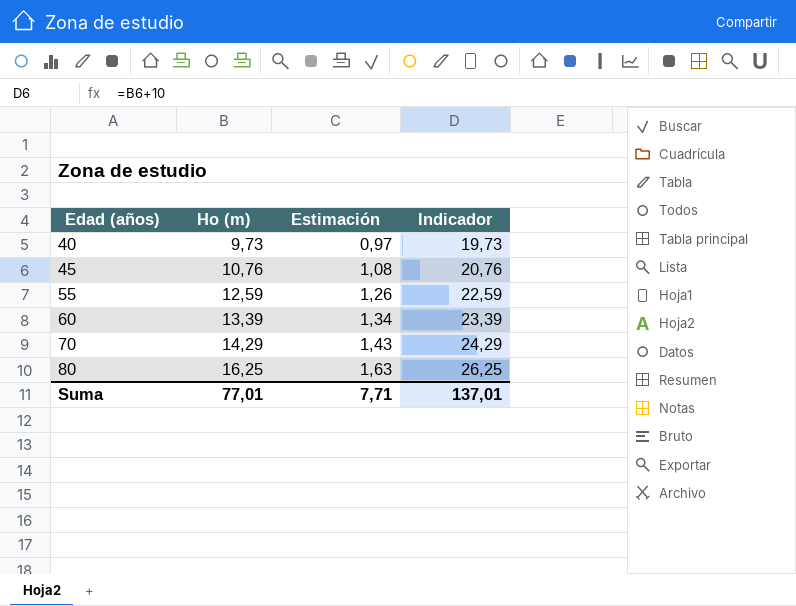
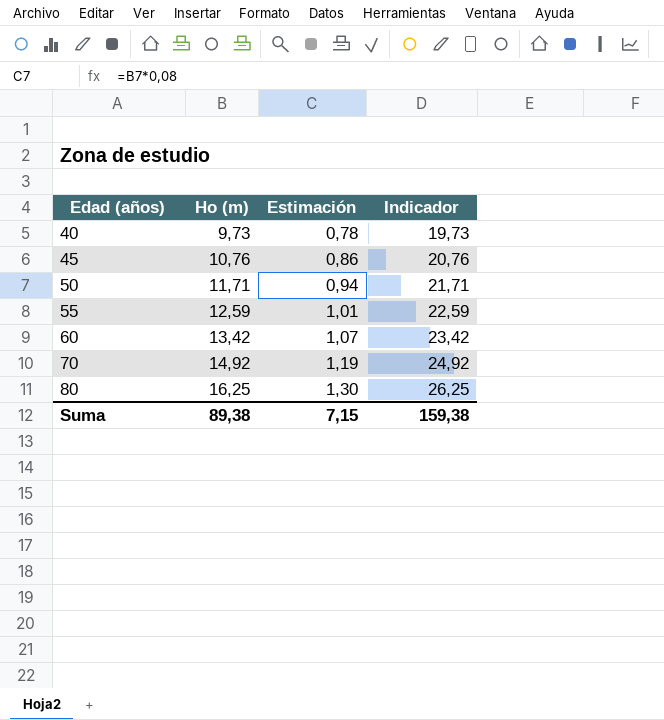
column Estimación | formula: [Ho (m)] * 0,1 -> [Ho (m)] * 0,08
row 50: none -> 11,71 | 0,94 | 21,71
60 | Ho (m): 13,39 -> 13,42
60 | Indicador: 23,39 -> 23,42
70 | Ho (m): 14,29 -> 14,92
70 | Indicador: 24,29 -> 24,92
Suma | Ho (m): 77,01 -> 89,38
Suma | Estimación: 7,71 -> 7,15
Suma | Indicador: 137,01 -> 159,38

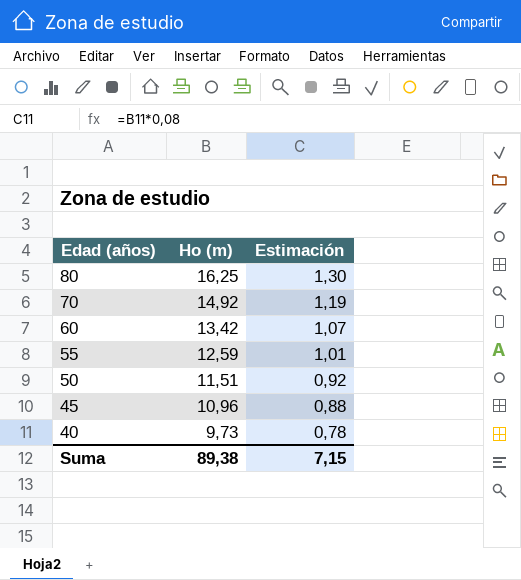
row order: Edad (años) ascending -> Edad (años) descending
column Indicador | formula: [Ho (m)] + 10 -> none
50 | Ho (m): 11,71 -> 11,51
50 | Estimación: 0,94 -> 0,92
45 | Ho (m): 10,76 -> 10,96
45 | Estimación: 0,86 -> 0,88

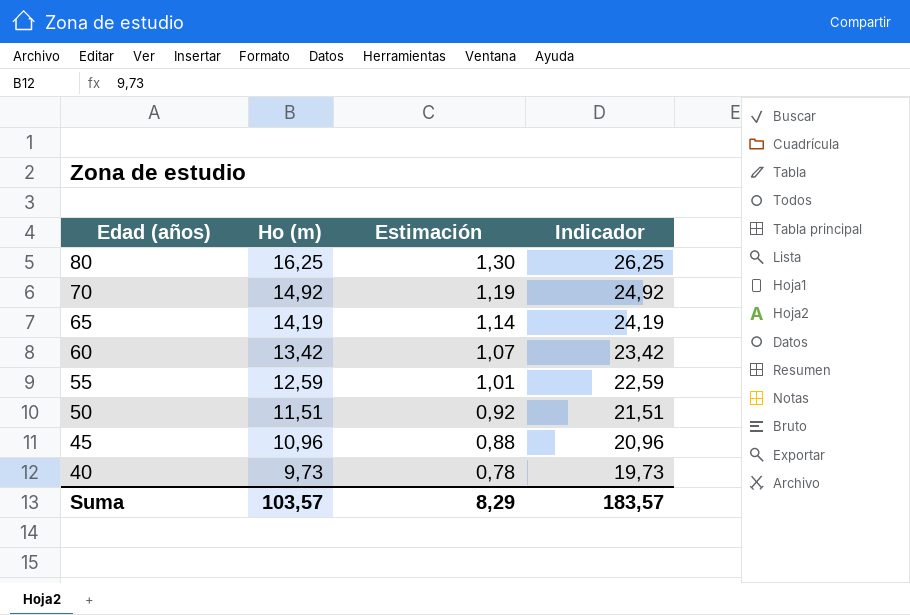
column Indicador | formula: none -> [Ho (m)] + 10
row 65: none -> 14,19 | 1,14 | 24,19
Suma | Ho (m): 89,38 -> 103,57
Suma | Estimación: 7,15 -> 8,29

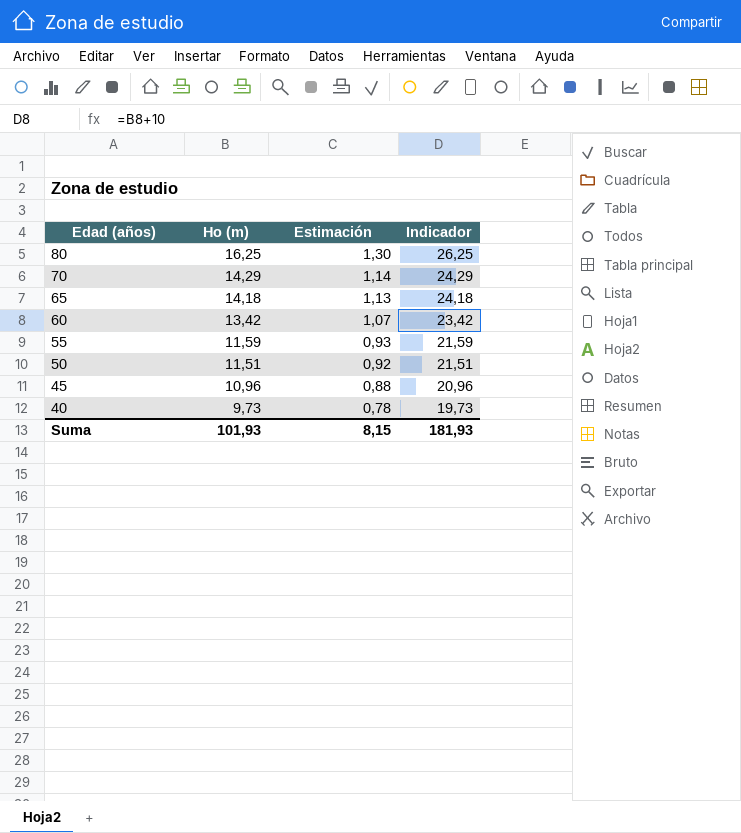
70 | Ho (m): 14,92 -> 14,29
70 | Estimación: 1,19 -> 1,14
70 | Indicador: 24,92 -> 24,29
65 | Ho (m): 14,19 -> 14,18
65 | Estimación: 1,14 -> 1,13
65 | Indicador: 24,19 -> 24,18
55 | Ho (m): 12,59 -> 11,59
55 | Estimación: 1,01 -> 0,93
55 | Indicador: 22,59 -> 21,59
Suma | Ho (m): 103,57 -> 101,93
Suma | Estimación: 8,29 -> 8,15
Suma | Indicador: 183,57 -> 181,93

